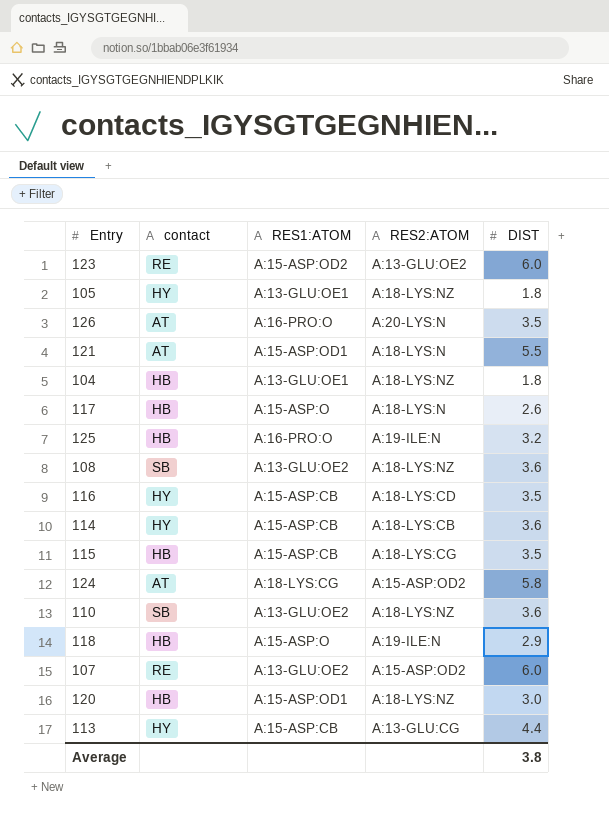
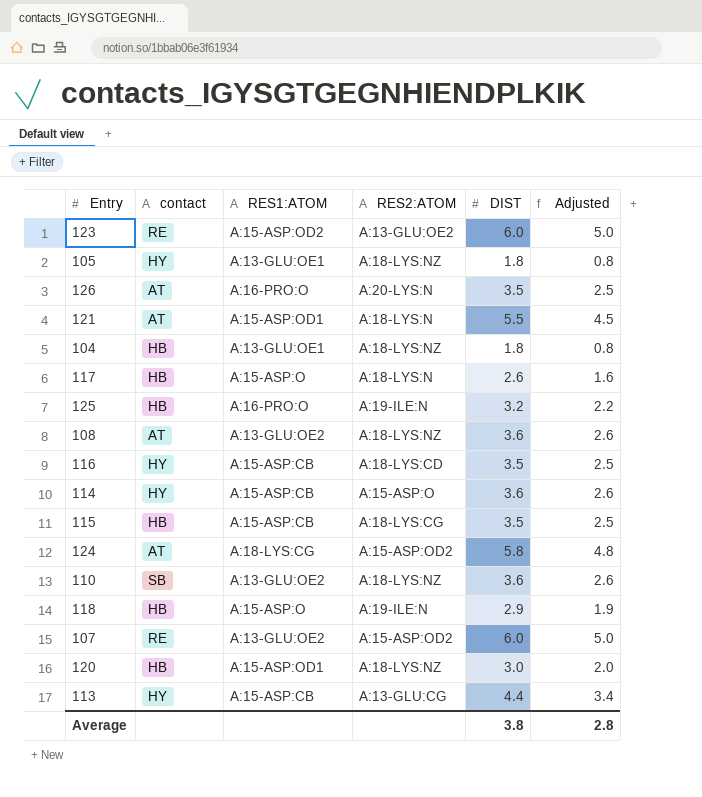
column Adjusted | formula: none -> [DIST] - 1
108 | contact: SB -> AT
114 | RES2:ATOM: A:18-LYS:CB -> A:15-ASP:O

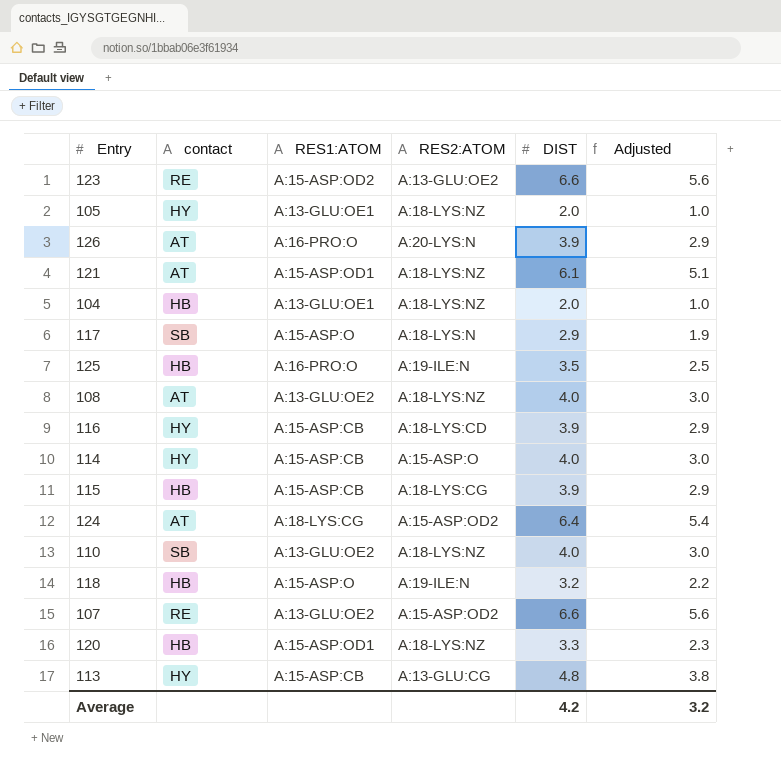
123 | DIST: 6.0 -> 6.6
123 | Adjusted: 5.0 -> 5.6
105 | DIST: 1.8 -> 2.0
105 | Adjusted: 0.8 -> 1.0
126 | DIST: 3.5 -> 3.9
126 | Adjusted: 2.5 -> 2.9
121 | RES2:ATOM: A:18-LYS:N -> A:18-LYS:NZ
121 | DIST: 5.5 -> 6.1
121 | Adjusted: 4.5 -> 5.1
104 | DIST: 1.8 -> 2.0
104 | Adjusted: 0.8 -> 1.0
117 | contact: HB -> SB
117 | DIST: 2.6 -> 2.9
117 | Adjusted: 1.6 -> 1.9
125 | DIST: 3.2 -> 3.5
125 | Adjusted: 2.2 -> 2.5
108 | DIST: 3.6 -> 4.0
108 | Adjusted: 2.6 -> 3.0
116 | DIST: 3.5 -> 3.9
116 | Adjusted: 2.5 -> 2.9
114 | DIST: 3.6 -> 4.0
114 | Adjusted: 2.6 -> 3.0
115 | DIST: 3.5 -> 3.9
115 | Adjusted: 2.5 -> 2.9
124 | DIST: 5.8 -> 6.4
124 | Adjusted: 4.8 -> 5.4
110 | DIST: 3.6 -> 4.0
110 | Adjusted: 2.6 -> 3.0
118 | DIST: 2.9 -> 3.2
118 | Adjusted: 1.9 -> 2.2
107 | DIST: 6.0 -> 6.6
107 | Adjusted: 5.0 -> 5.6
120 | DIST: 3.0 -> 3.3
120 | Adjusted: 2.0 -> 2.3
113 | DIST: 4.4 -> 4.8
113 | Adjusted: 3.4 -> 3.8
Average | DIST: 3.8 -> 4.2
Average | Adjusted: 2.8 -> 3.2

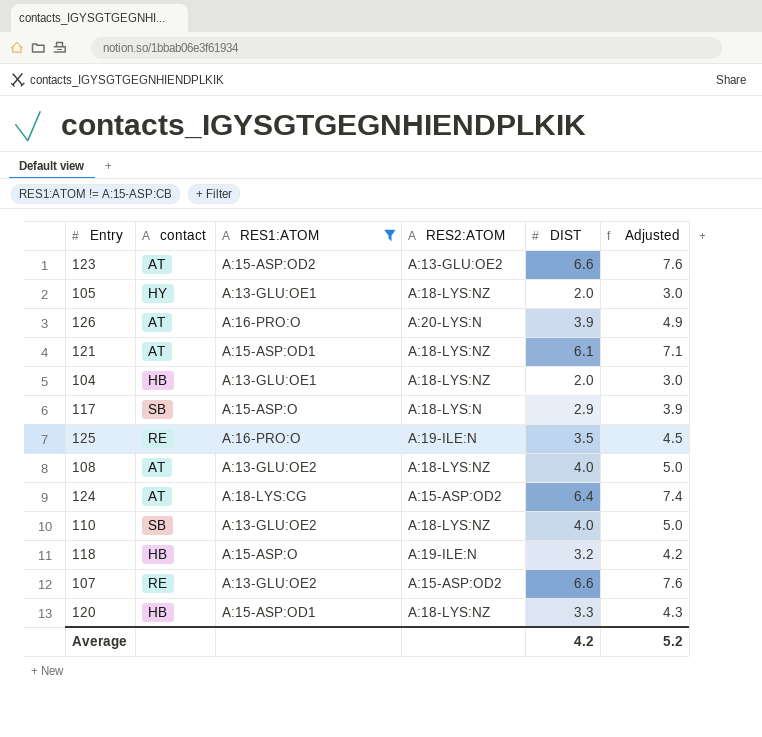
filter: none -> RES1:ATOM != A:15-ASP:CB
column Adjusted | formula: [DIST] - 1 -> [DIST] + 1
123 | contact: RE -> AT
125 | contact: HB -> RE
Average | Adjusted: 3.2 -> 5.2

